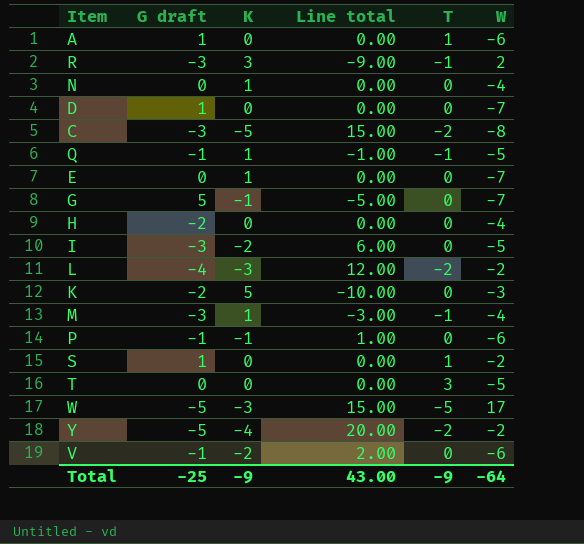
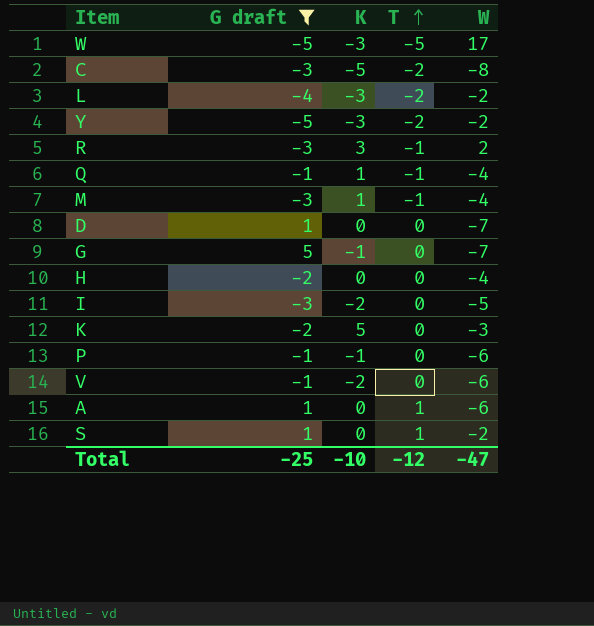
filter: none -> G draft != 0
row order: none -> T ascending
column Line total | formula: [G draft] * [K] -> none
Y | K: -4 -> -3
Q | W: -5 -> -4
Total | K: -9 -> -10
Total | T: -9 -> -12
Total | W: -64 -> -47

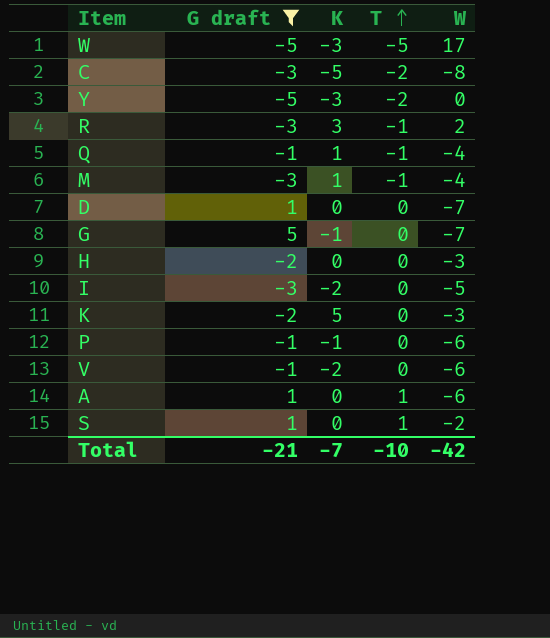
row L: -4 | -3 | -2 | -2 -> none
Y | W: -2 -> 0
H | W: -4 -> -3
Total | G draft: -25 -> -21
Total | K: -10 -> -7
Total | T: -12 -> -10
Total | W: -47 -> -42

